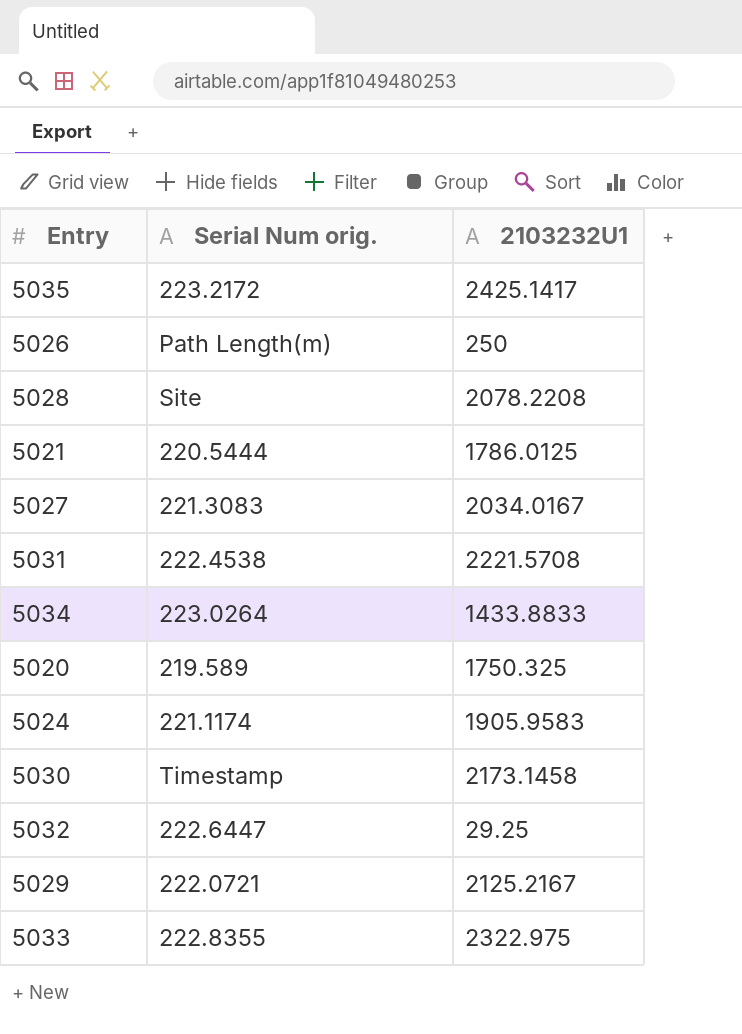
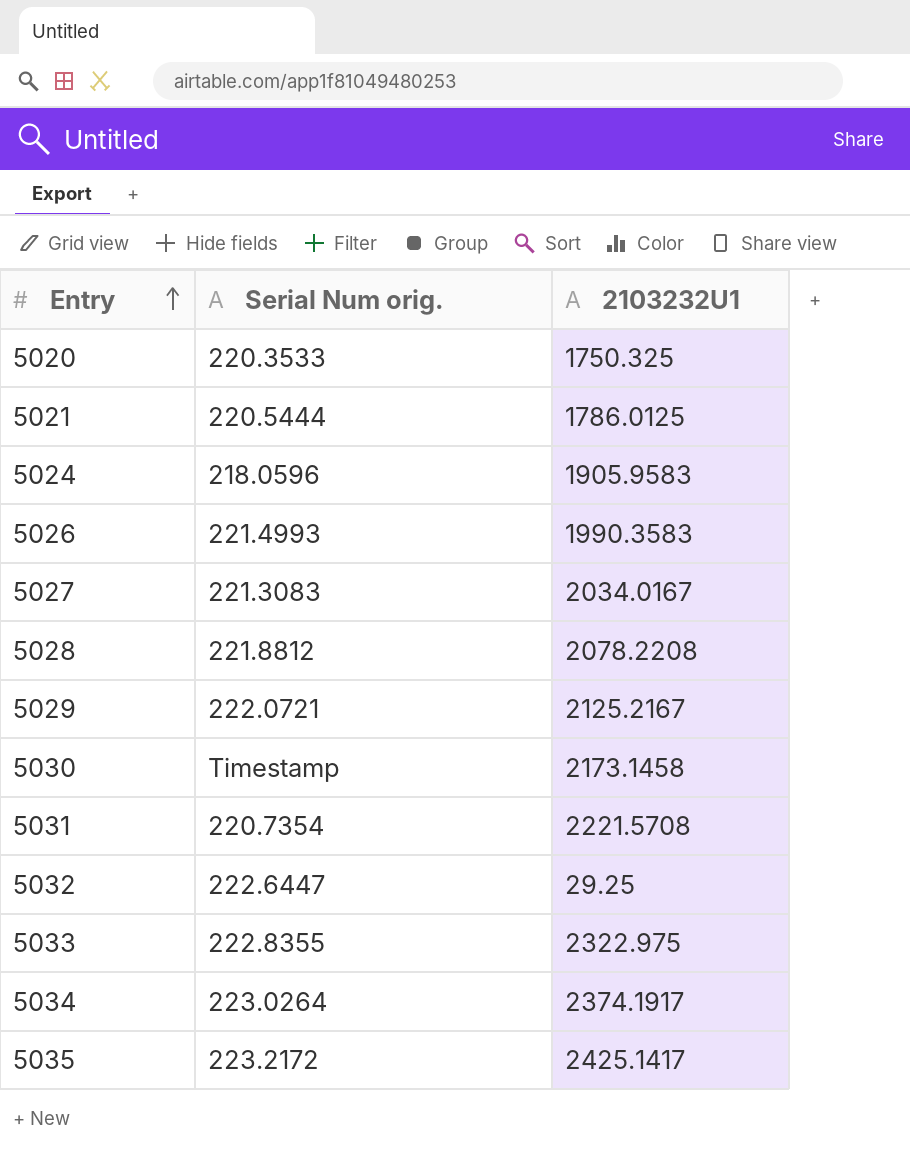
row order: none -> Entry ascending
5020 | Serial Num orig.: 219.589 -> 220.3533
5024 | Serial Num orig.: 221.1174 -> 218.0596
5026 | Serial Num orig.: Path Length(m) -> 221.4993
5026 | 2103232U1: 250 -> 1990.3583
5028 | Serial Num orig.: Site -> 221.8812
5031 | Serial Num orig.: 222.4538 -> 220.7354
5034 | 2103232U1: 1433.8833 -> 2374.1917

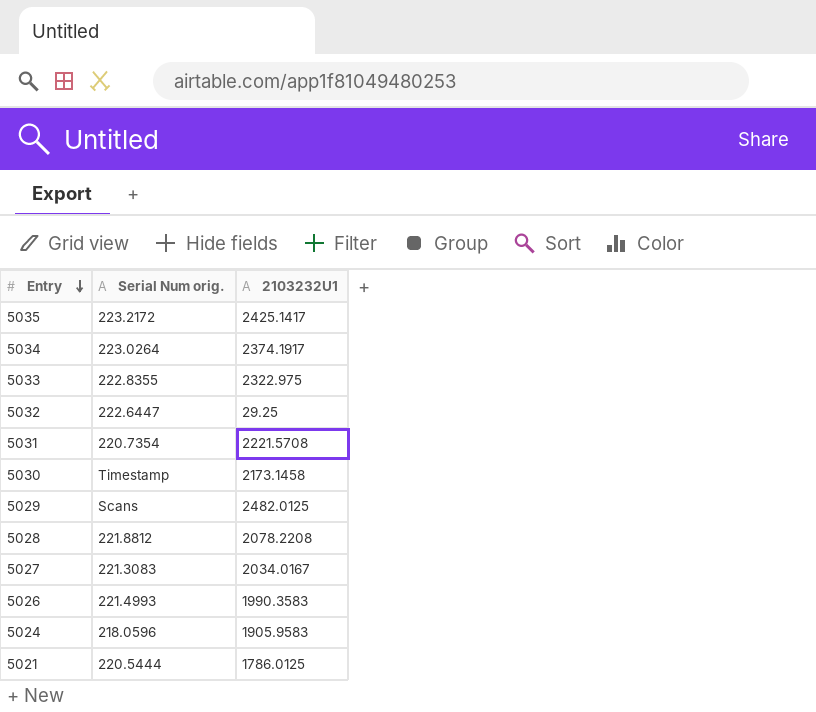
row order: Entry ascending -> Entry descending
row 5020: 220.3533 | 1750.325 -> none
5029 | Serial Num orig.: 222.0721 -> Scans
5029 | 2103232U1: 2125.2167 -> 2482.0125

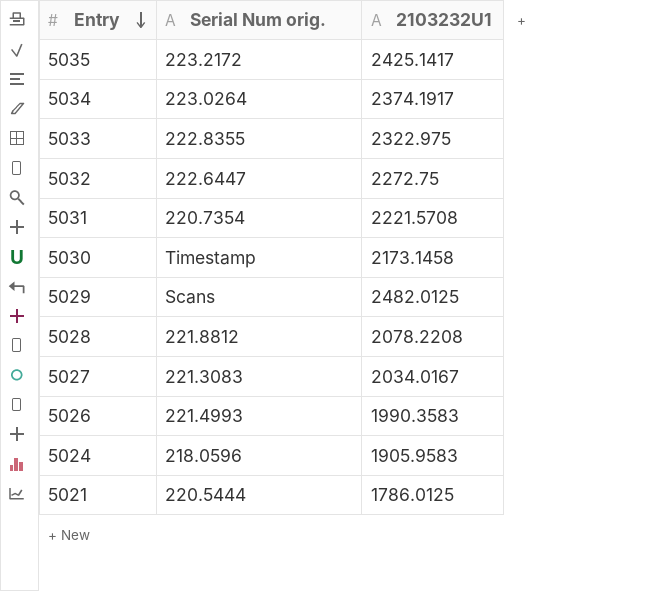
5032 | 2103232U1: 29.25 -> 2272.75

